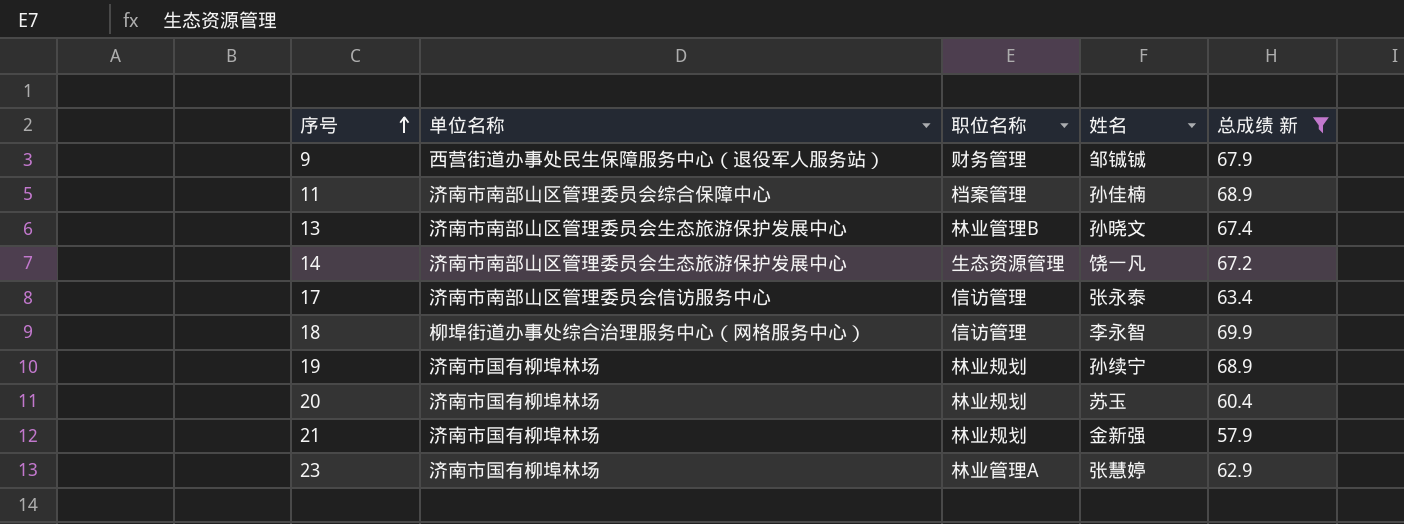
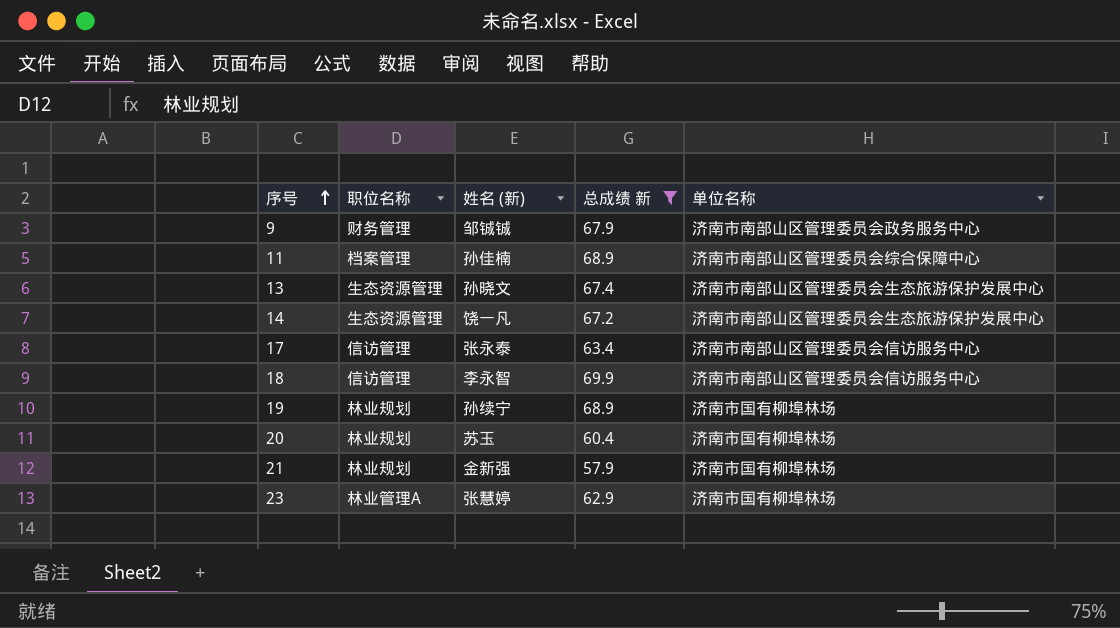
column name: 姓名 -> 姓名 (新)
column 单位名称 | position: 2 -> 5
9 | 单位名称: 西营街道办事处民生保障服务中心（退役军人服务站） -> 济南市南部山区管理委员会政务服务中心
13 | 职位名称: 林业管理B -> 生态资源管理
18 | 单位名称: 柳埠街道办事处综合治理服务中心（网格服务中心） -> 济南市南部山区管理委员会信访服务中心

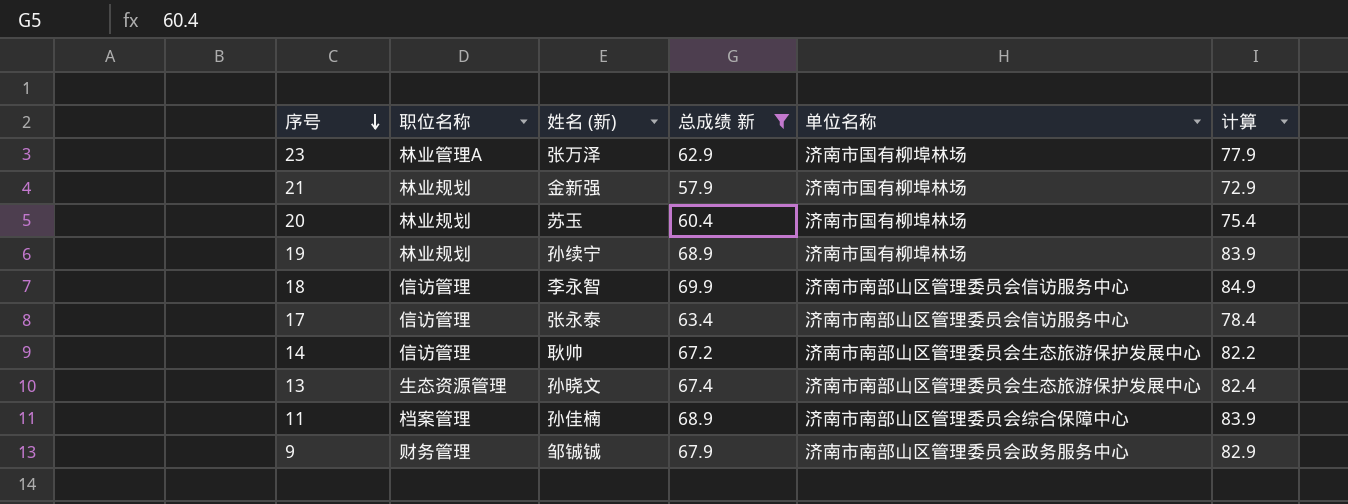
row order: 序号 ascending -> 序号 descending
column 计算 | formula: none -> [总成绩 新] + 15
23 | 姓名 (新): 张慧婷 -> 张万泽
14 | 职位名称: 生态资源管理 -> 信访管理
14 | 姓名 (新): 饶一凡 -> 耿帅

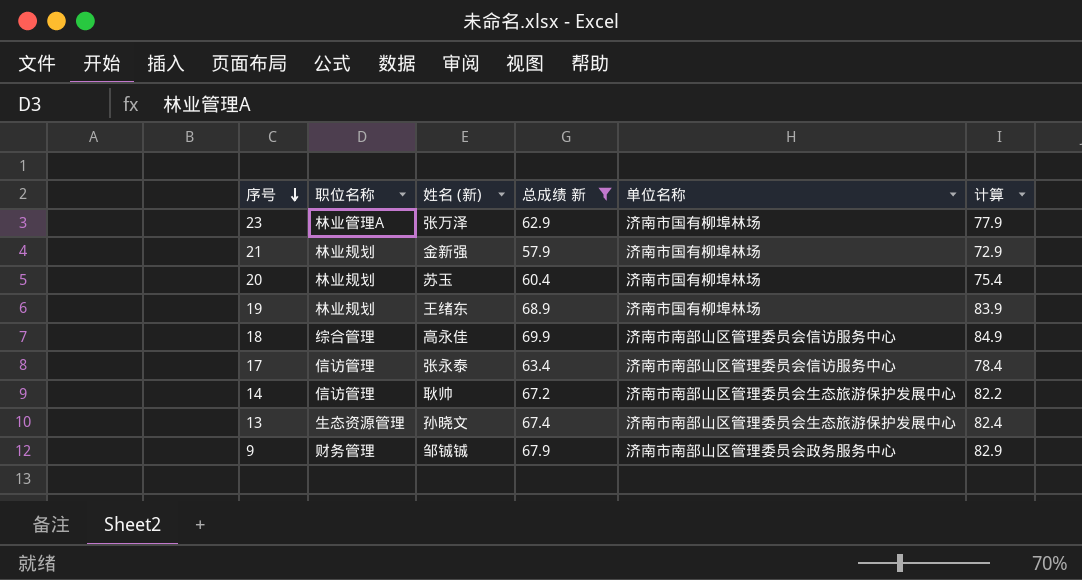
row 11: 档案管理 | 孙佳楠 | 68.9 | 济南市南部山区管理委员会综合保障中心 | 83.9 -> none
19 | 姓名 (新): 孙续宁 -> 王绪东
18 | 职位名称: 信访管理 -> 综合管理
18 | 姓名 (新): 李永智 -> 高永佳

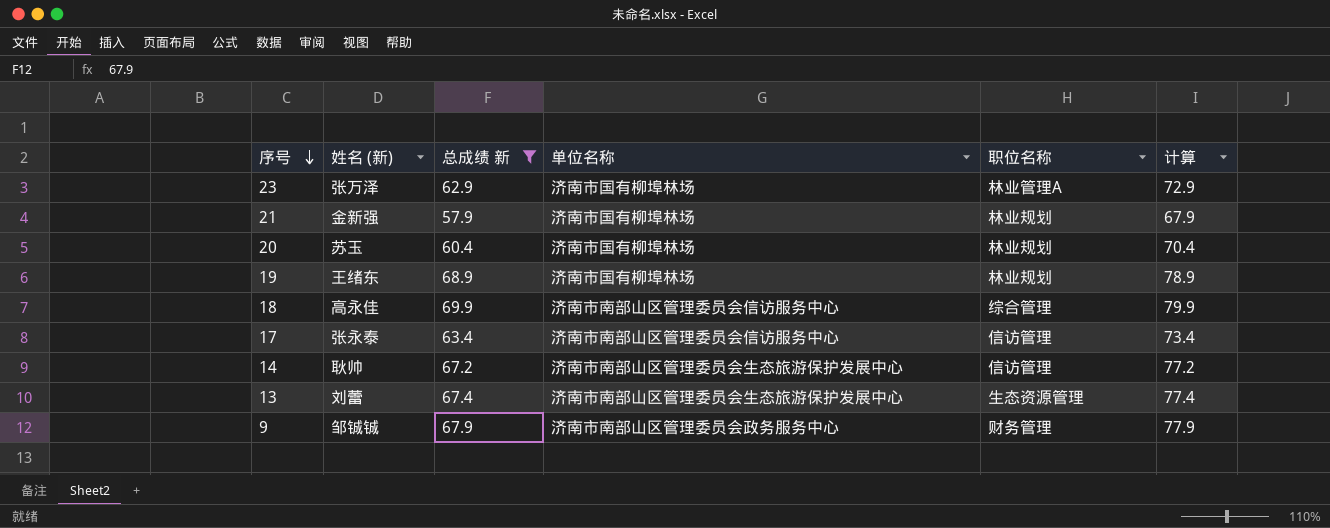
column 职位名称 | position: 2 -> 5
column 计算 | formula: [总成绩 新] + 15 -> [总成绩 新] + 10
13 | 姓名 (新): 孙晓文 -> 刘蕾

